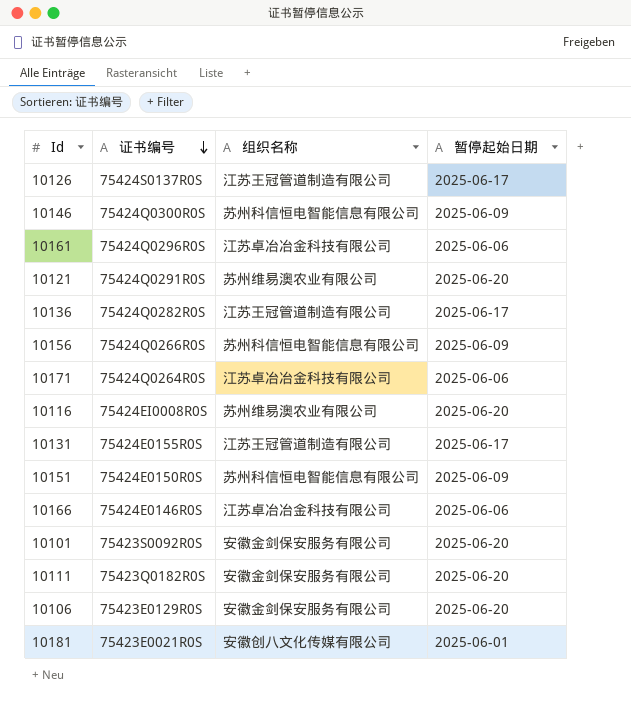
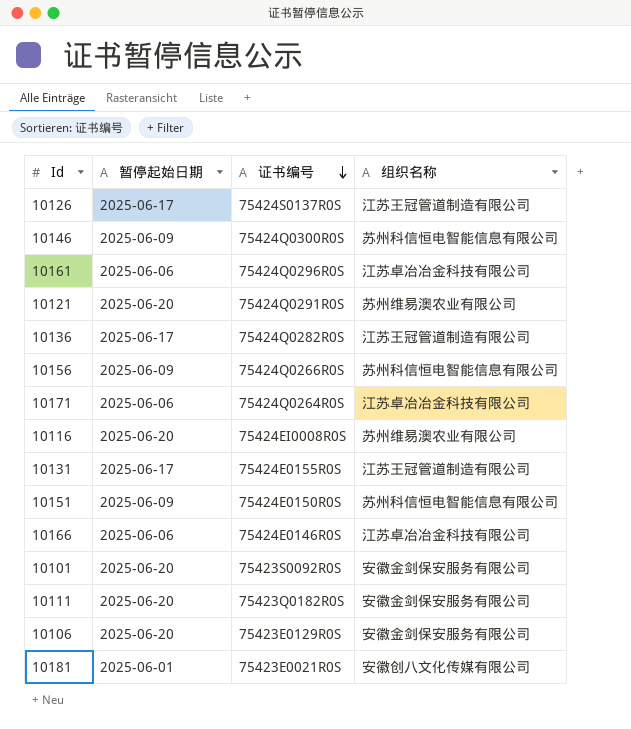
column 暂停起始日期 | position: 4 -> 2

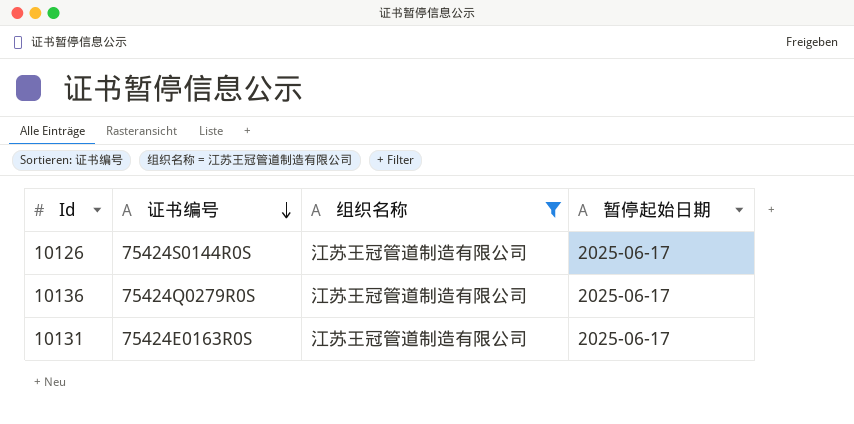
filter: none -> 组织名称 = 江苏王冠管道制造有限公司
column 暂停起始日期 | position: 2 -> 4
10126 | 证书编号: 75424S0137R0S -> 75424S0144R0S
10136 | 证书编号: 75424Q0282R0S -> 75424Q0279R0S
10131 | 证书编号: 75424E0155R0S -> 75424E0163R0S

